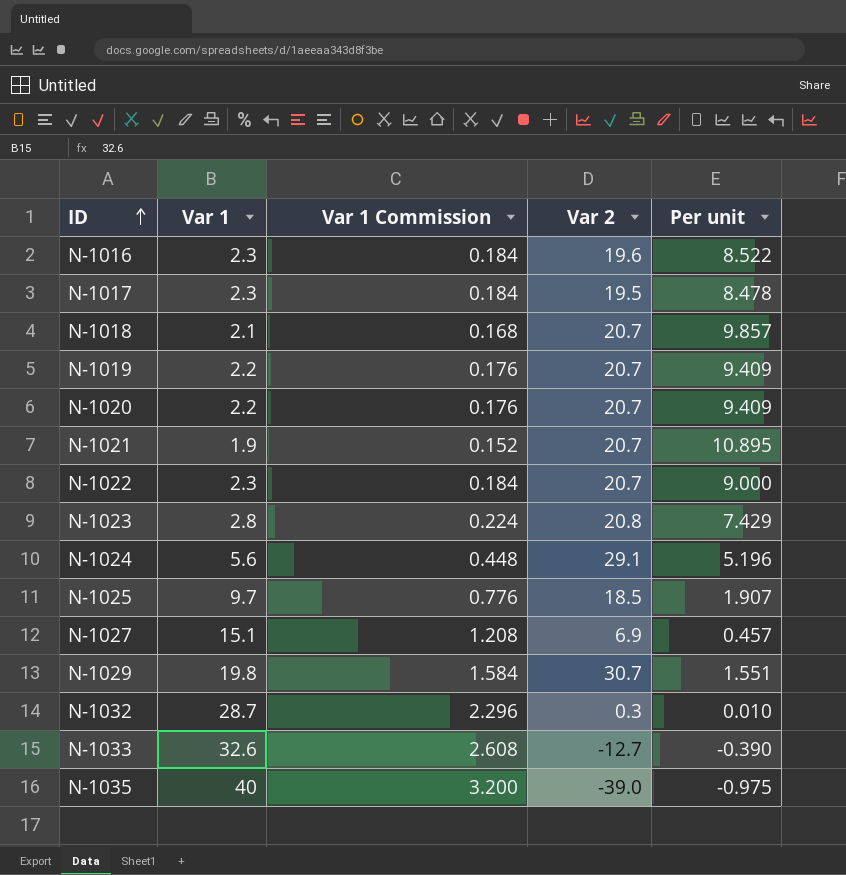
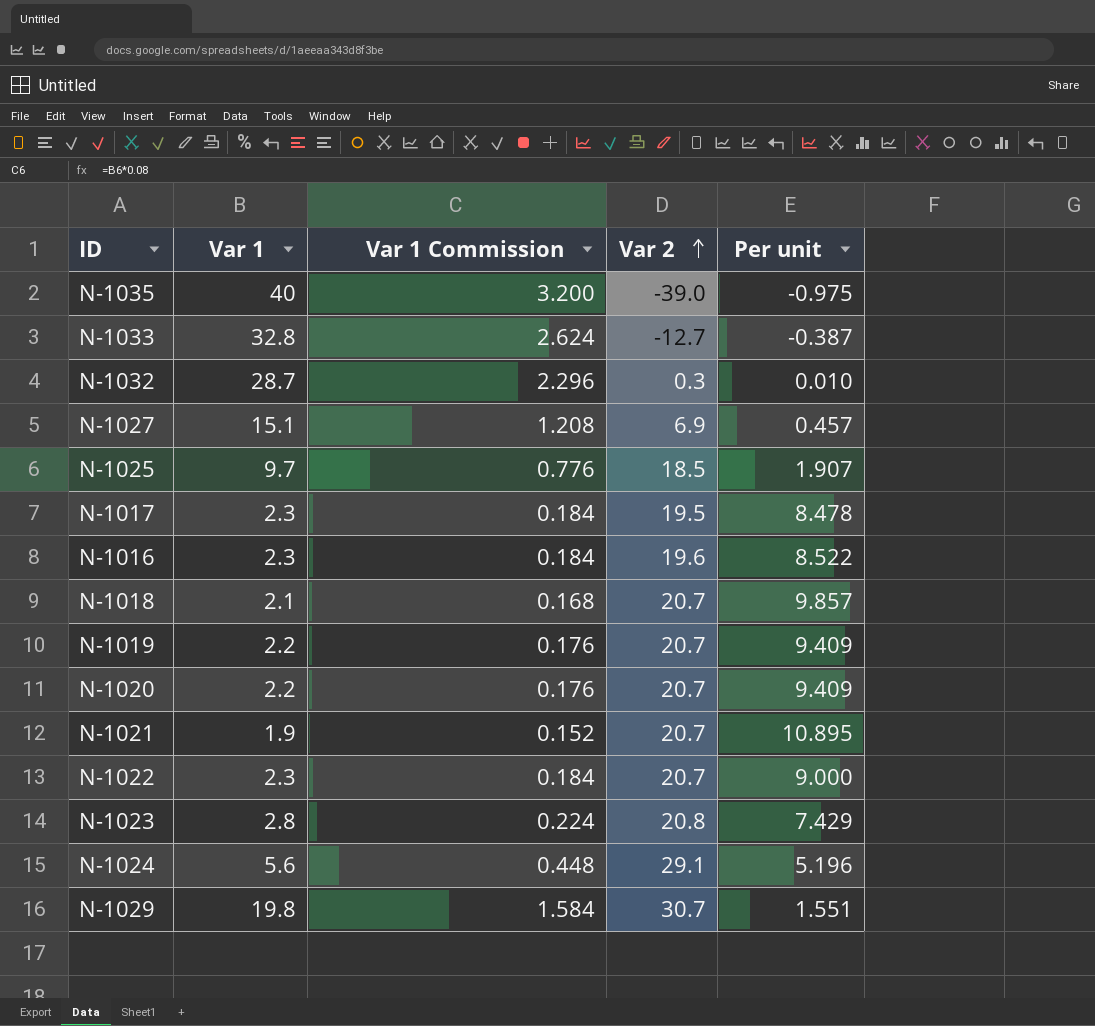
row order: ID ascending -> Var 2 ascending
N-1033 | Var 1: 32.6 -> 32.8
N-1033 | Var 1 Commission: 2.608 -> 2.624
N-1033 | Per unit: -0.390 -> -0.387

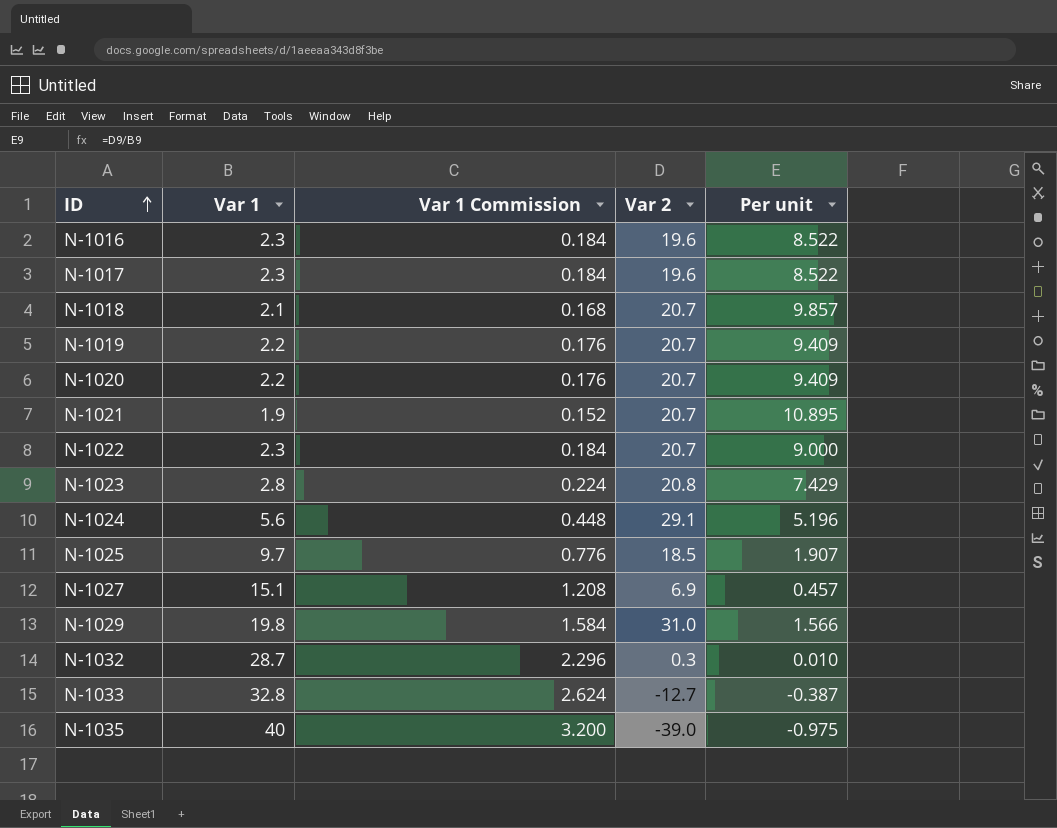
row order: Var 2 ascending -> ID ascending
N-1017 | Var 2: 19.5 -> 19.6
N-1017 | Per unit: 8.478 -> 8.522
N-1029 | Var 2: 30.7 -> 31.0
N-1029 | Per unit: 1.551 -> 1.566

